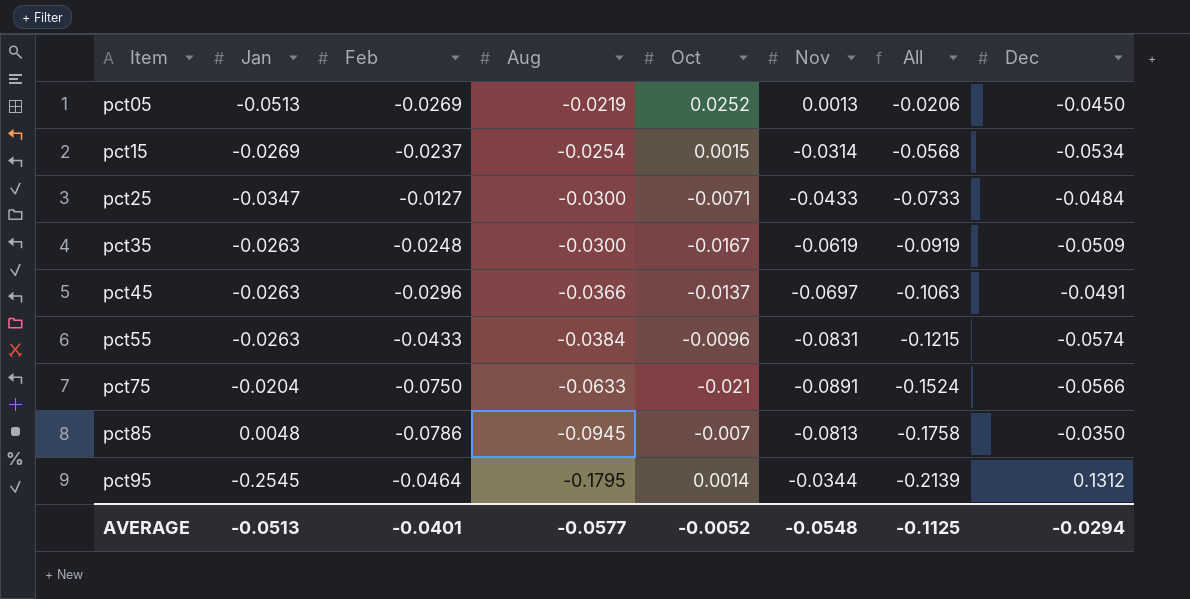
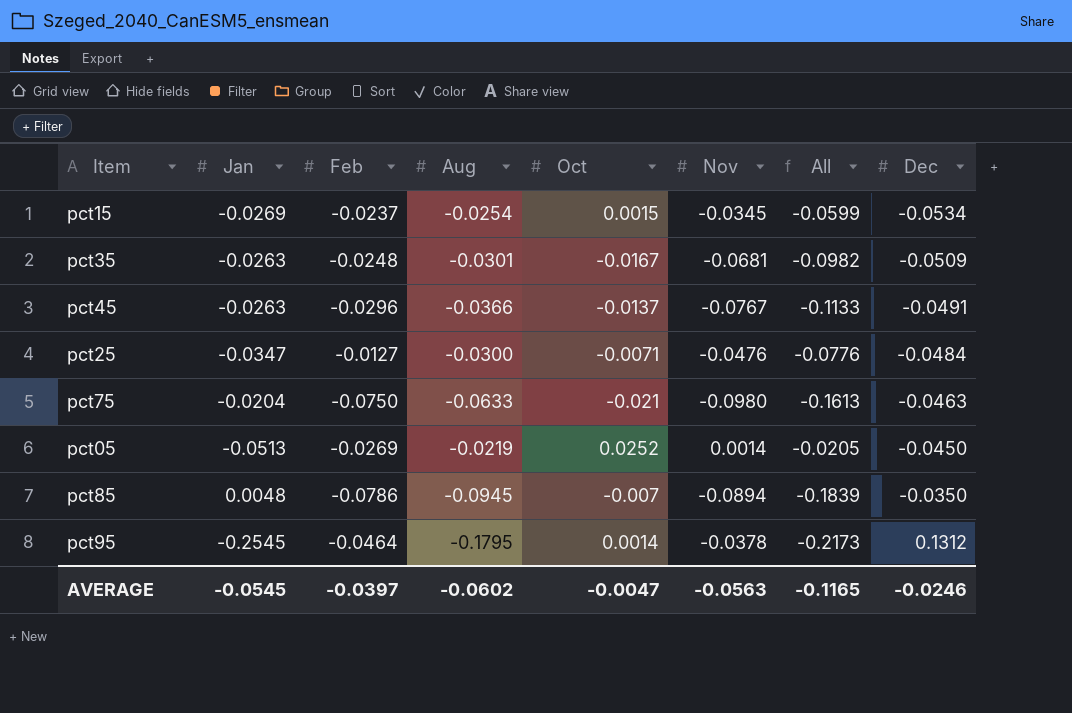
row order: Item ascending -> Dec ascending
row pct55: -0.0263 | -0.0433 | -0.0384 | -0.0096 | -0.0831 | -0.1215 | -0.0574 -> none
pct15 | Nov: -0.0314 -> -0.0345
pct15 | All: -0.0568 -> -0.0599
pct35 | Aug: -0.0300 -> -0.0301
pct35 | Nov: -0.0619 -> -0.0681
pct35 | All: -0.0919 -> -0.0982
pct45 | Nov: -0.0697 -> -0.0767
pct45 | All: -0.1063 -> -0.1133
pct25 | Nov: -0.0433 -> -0.0476
pct25 | All: -0.0733 -> -0.0776
pct75 | Nov: -0.0891 -> -0.0980
pct75 | All: -0.1524 -> -0.1613
pct75 | Dec: -0.0566 -> -0.0463
pct05 | Nov: 0.0013 -> 0.0014
pct05 | All: -0.0206 -> -0.0205
pct85 | Nov: -0.0813 -> -0.0894
pct85 | All: -0.1758 -> -0.1839
pct95 | Nov: -0.0344 -> -0.0378
pct95 | All: -0.2139 -> -0.2173
AVERAGE | Jan: -0.0513 -> -0.0545
AVERAGE | Feb: -0.0401 -> -0.0397
AVERAGE | Aug: -0.0577 -> -0.0602
AVERAGE | Oct: -0.0052 -> -0.0047
AVERAGE | Nov: -0.0548 -> -0.0563
AVERAGE | All: -0.1125 -> -0.1165
AVERAGE | Dec: -0.0294 -> -0.0246

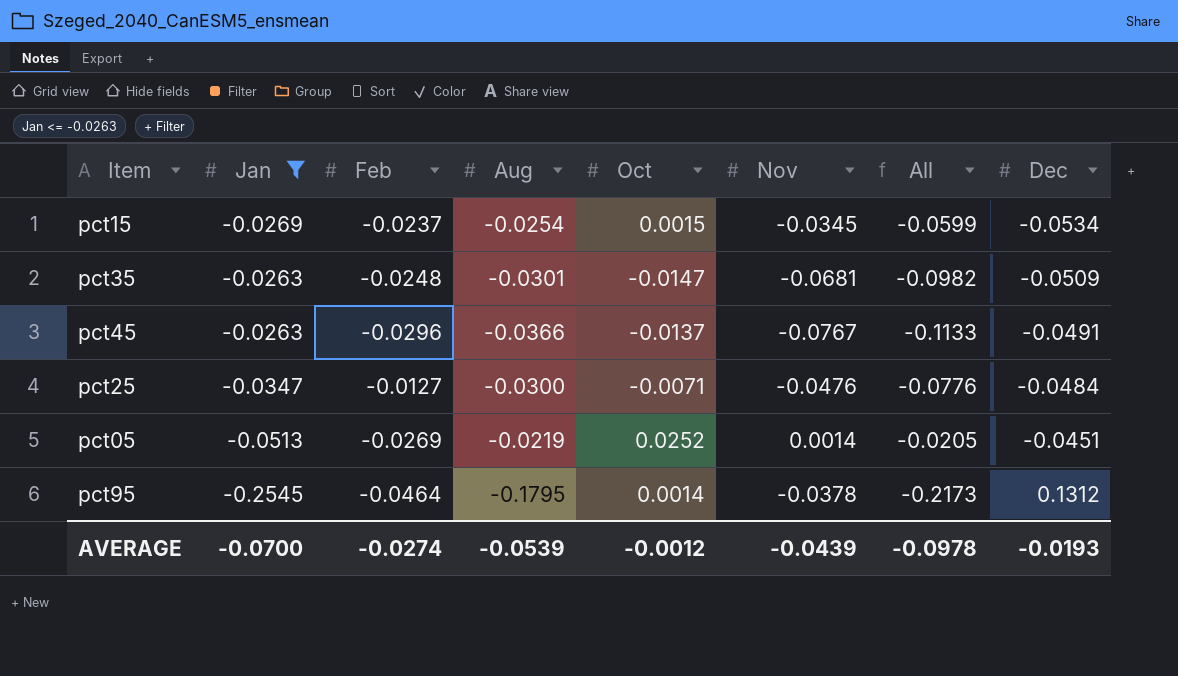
filter: none -> Jan <= -0.0263
pct35 | Oct: -0.0167 -> -0.0147
pct05 | Dec: -0.0450 -> -0.0451
AVERAGE | Jan: -0.0545 -> -0.0700
AVERAGE | Feb: -0.0397 -> -0.0274
AVERAGE | Aug: -0.0602 -> -0.0539
AVERAGE | Oct: -0.0047 -> -0.0012
AVERAGE | Nov: -0.0563 -> -0.0439
AVERAGE | All: -0.1165 -> -0.0978
AVERAGE | Dec: -0.0246 -> -0.0193

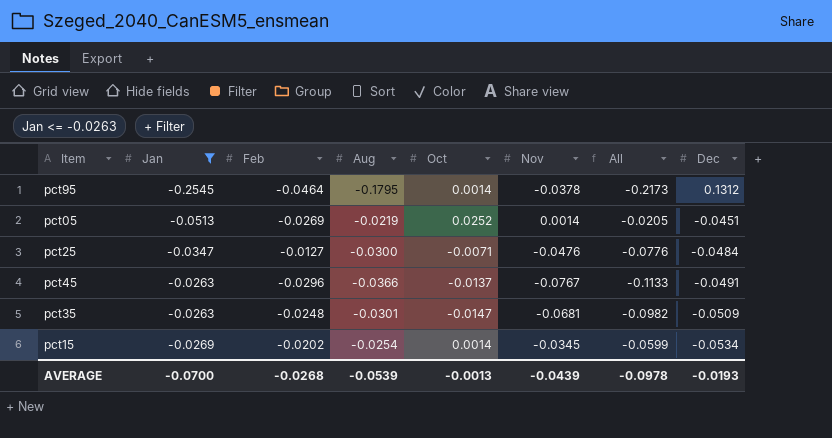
row order: Dec ascending -> Dec descending
pct15 | Feb: -0.0237 -> -0.0202
pct15 | Oct: 0.0015 -> 0.0014
AVERAGE | Feb: -0.0274 -> -0.0268
AVERAGE | Oct: -0.0012 -> -0.0013

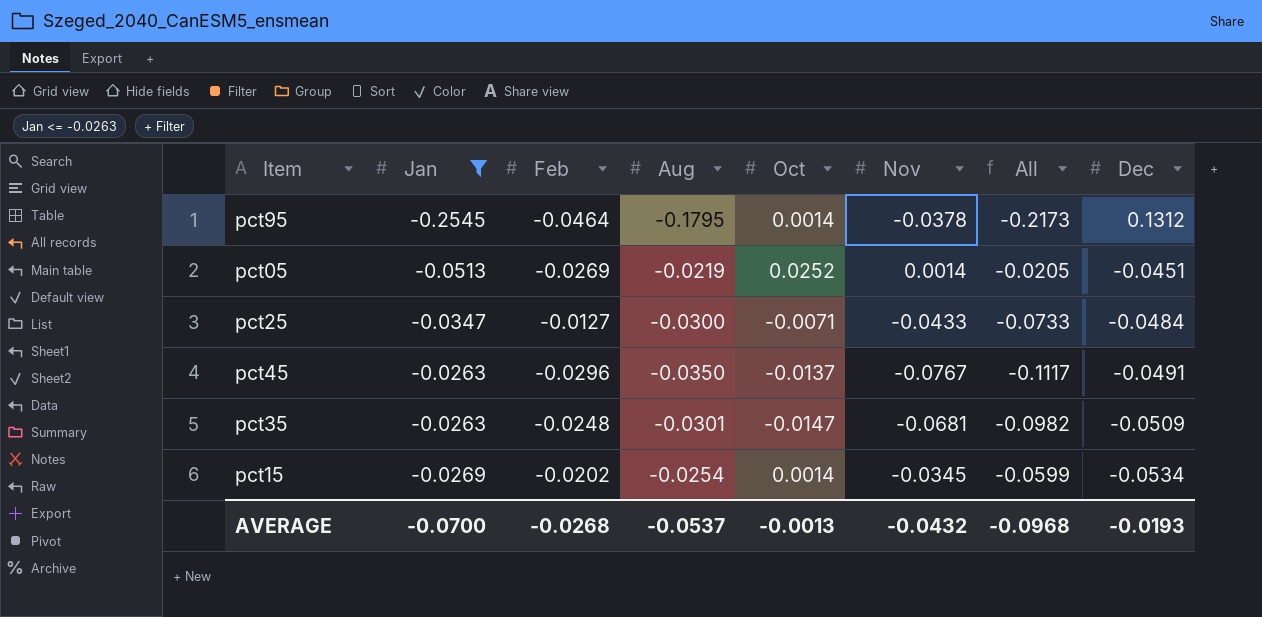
pct25 | Nov: -0.0476 -> -0.0433
pct25 | All: -0.0776 -> -0.0733
pct45 | Aug: -0.0366 -> -0.0350
pct45 | All: -0.1133 -> -0.1117
AVERAGE | Aug: -0.0539 -> -0.0537
AVERAGE | Nov: -0.0439 -> -0.0432
AVERAGE | All: -0.0978 -> -0.0968

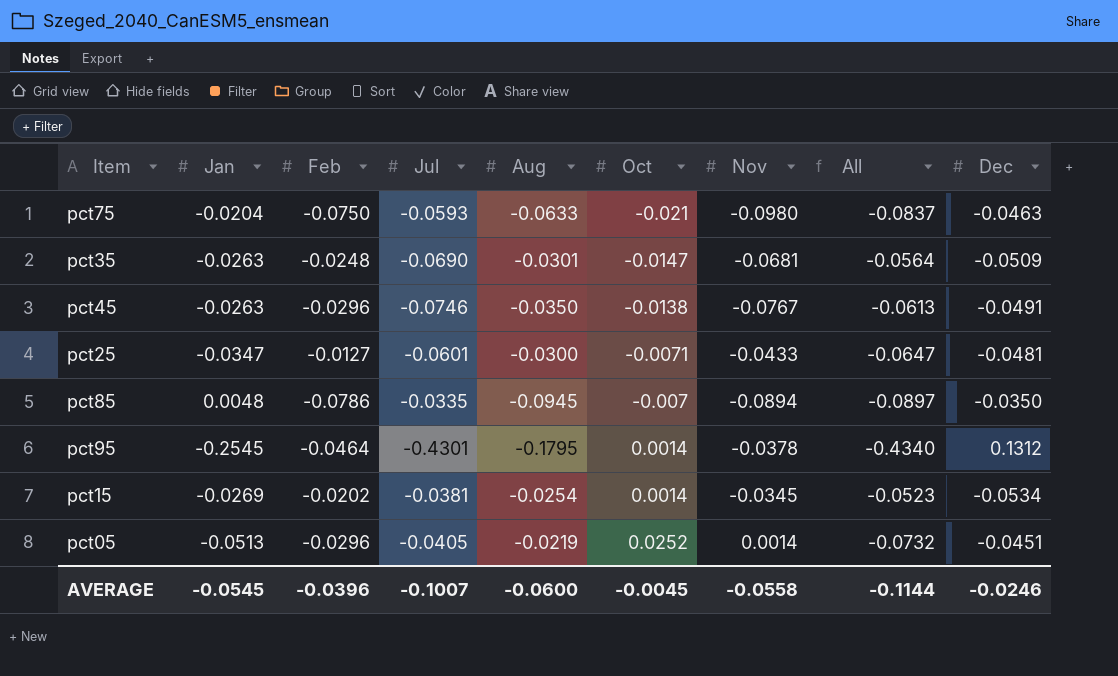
filter: Jan <= -0.0263 -> none
row order: Dec descending -> Oct ascending
column Jul | position: none -> 4
column All | formula: [Aug] + [Nov] -> [Jan] + [Aug]
pct45 | Oct: -0.0137 -> -0.0138
pct25 | Dec: -0.0484 -> -0.0481
pct05 | Feb: -0.0269 -> -0.0296
AVERAGE | Jan: -0.0700 -> -0.0545
AVERAGE | Feb: -0.0268 -> -0.0396
AVERAGE | Aug: -0.0537 -> -0.0600
AVERAGE | Oct: -0.0013 -> -0.0045
AVERAGE | Nov: -0.0432 -> -0.0558
AVERAGE | All: -0.0968 -> -0.1144
AVERAGE | Dec: -0.0193 -> -0.0246

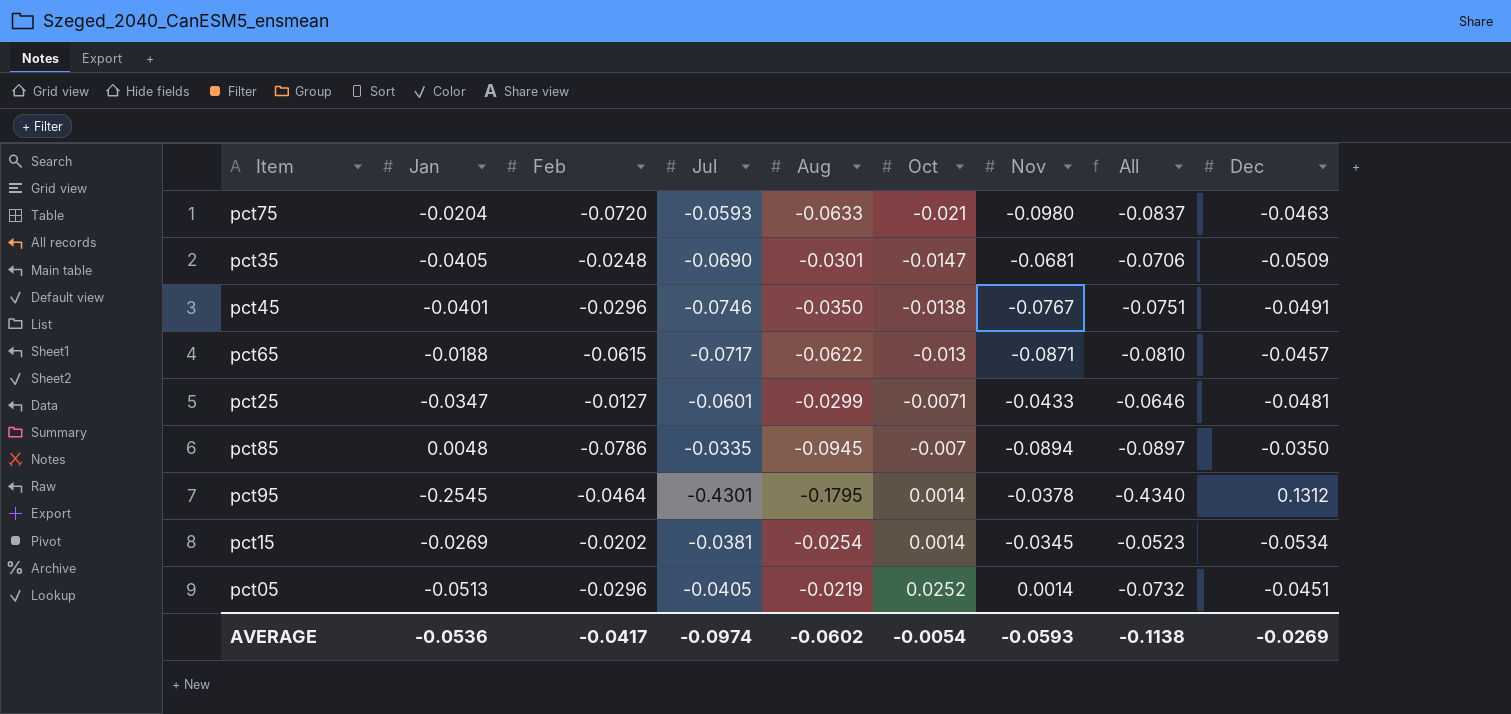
pct75 | Feb: -0.0750 -> -0.0720
pct35 | Jan: -0.0263 -> -0.0405
pct35 | All: -0.0564 -> -0.0706
pct45 | Jan: -0.0263 -> -0.0401
pct45 | All: -0.0613 -> -0.0751
row pct65: none -> -0.0188 | -0.0615 | -0.0717 | -0.0622 | -0.013 | -0.0871 | -0.0810 | -0.0457
pct25 | Aug: -0.0300 -> -0.0299
pct25 | All: -0.0647 -> -0.0646
AVERAGE | Jan: -0.0545 -> -0.0536
AVERAGE | Feb: -0.0396 -> -0.0417
AVERAGE | Jul: -0.1007 -> -0.0974
AVERAGE | Aug: -0.0600 -> -0.0602
AVERAGE | Oct: -0.0045 -> -0.0054
AVERAGE | Nov: -0.0558 -> -0.0593
AVERAGE | All: -0.1144 -> -0.1138
AVERAGE | Dec: -0.0246 -> -0.0269

